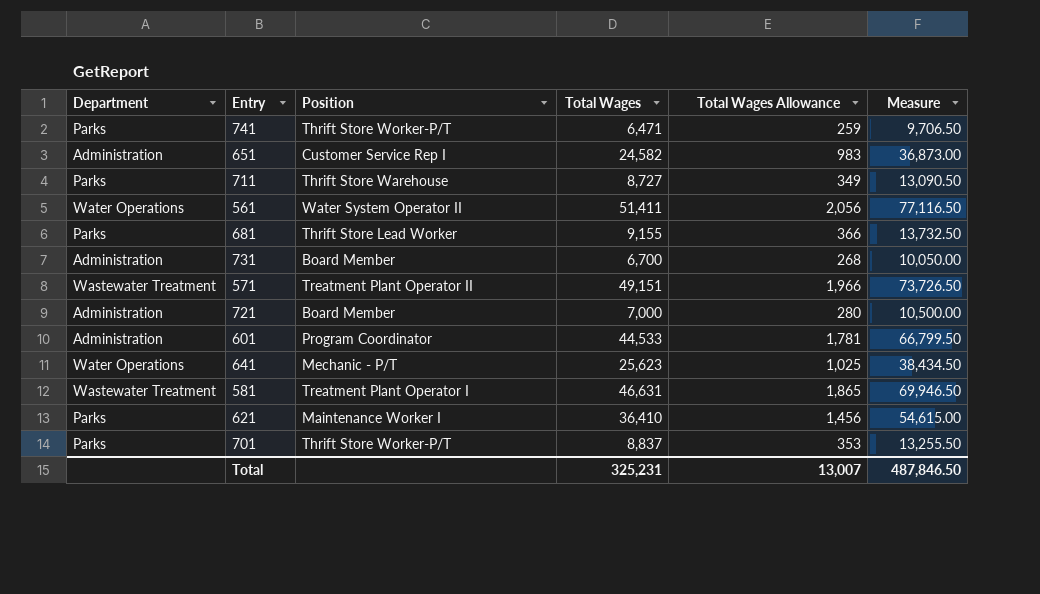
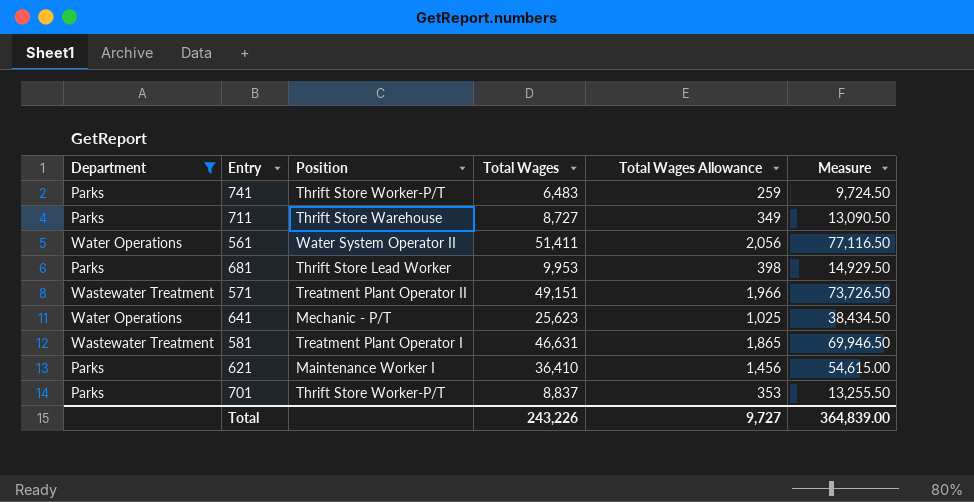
filter: none -> Department != Administration
741 | Total Wages: 6,471 -> 6,483
741 | Measure: 9,706.50 -> 9,724.50
681 | Total Wages: 9,155 -> 9,953
681 | Total Wages Allowance: 366 -> 398
681 | Measure: 13,732.50 -> 14,929.50
Total | Total Wages: 325,231 -> 243,226
Total | Total Wages Allowance: 13,007 -> 9,727
Total | Measure: 487,846.50 -> 364,839.00

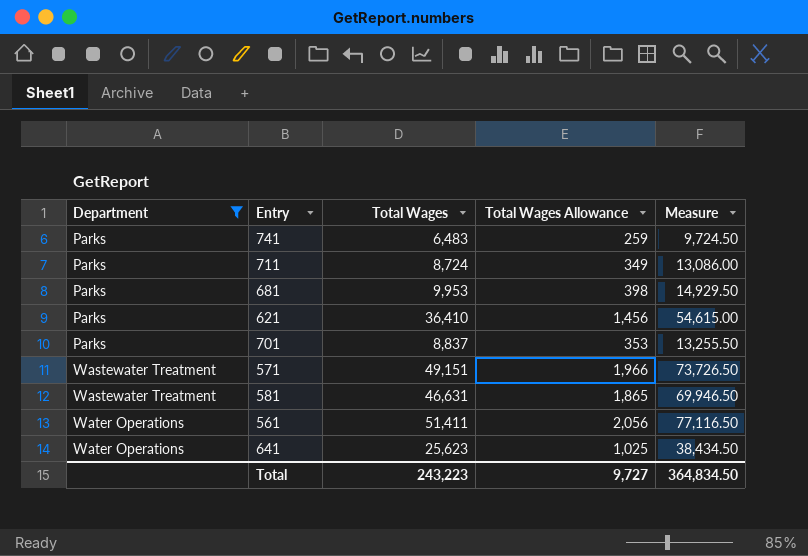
row order: none -> Department ascending
column Position | position: 3 -> none
711 | Total Wages: 8,727 -> 8,724
711 | Measure: 13,090.50 -> 13,086.00
Total | Total Wages: 243,226 -> 243,223
Total | Measure: 364,839.00 -> 364,834.50

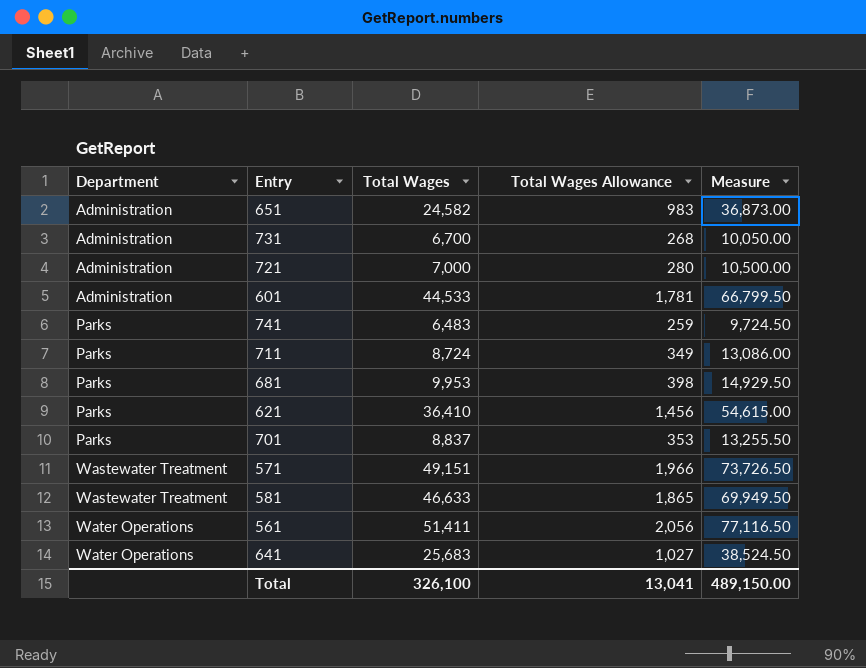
filter: Department != Administration -> none
581 | Total Wages: 46,631 -> 46,633
581 | Measure: 69,946.50 -> 69,949.50
641 | Total Wages: 25,623 -> 25,683
641 | Total Wages Allowance: 1,025 -> 1,027
641 | Measure: 38,434.50 -> 38,524.50
Total | Total Wages: 243,223 -> 326,100
Total | Total Wages Allowance: 9,727 -> 13,041
Total | Measure: 364,834.50 -> 489,150.00

